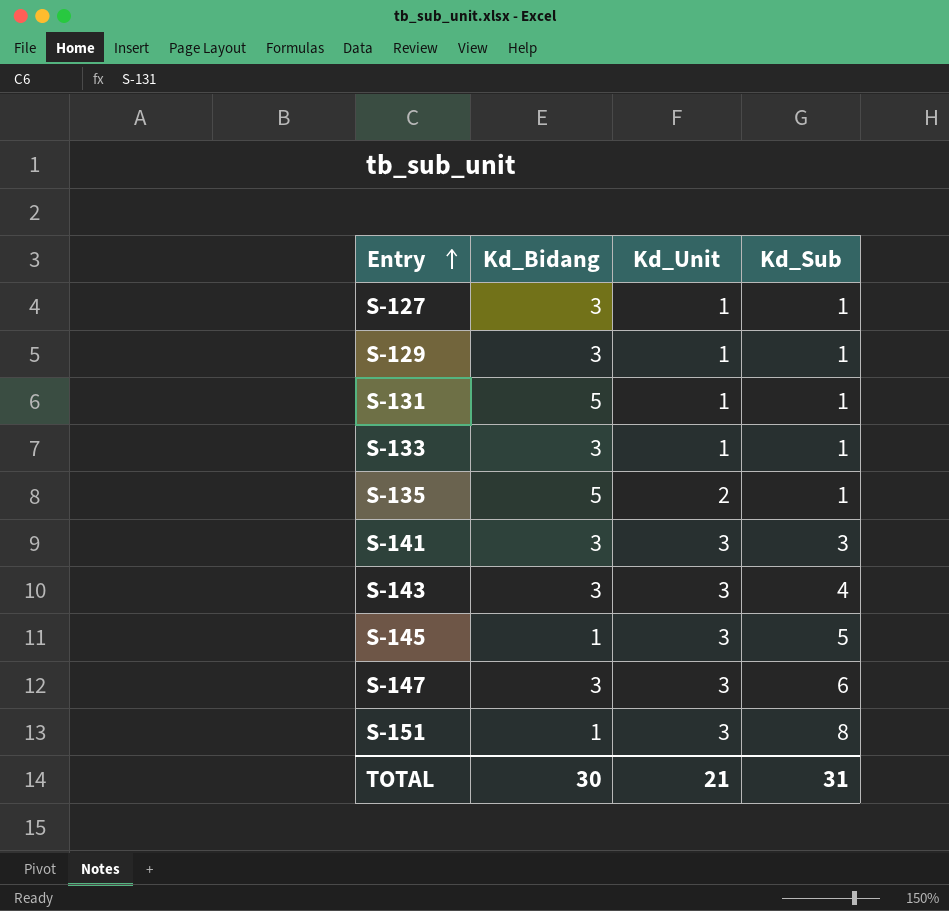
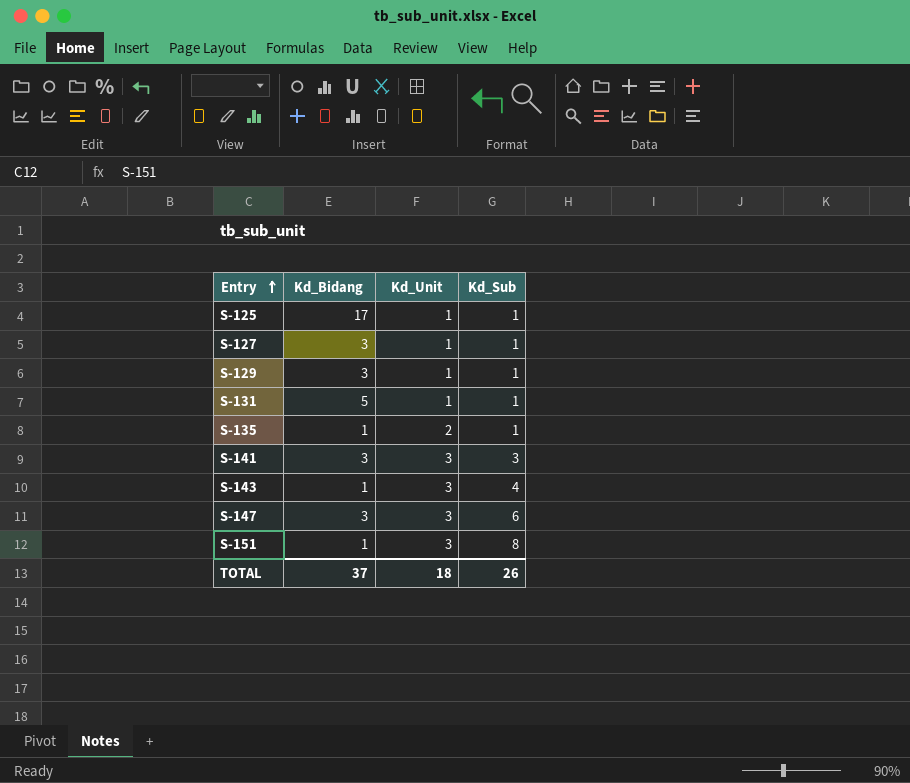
row S-133: 3 | 1 | 1 -> none
row S-145: 1 | 3 | 5 -> none
row S-125: none -> 17 | 1 | 1
S-135 | Kd_Bidang: 5 -> 1
S-143 | Kd_Bidang: 3 -> 1
TOTAL | Kd_Bidang: 30 -> 37
TOTAL | Kd_Unit: 21 -> 18
TOTAL | Kd_Sub: 31 -> 26

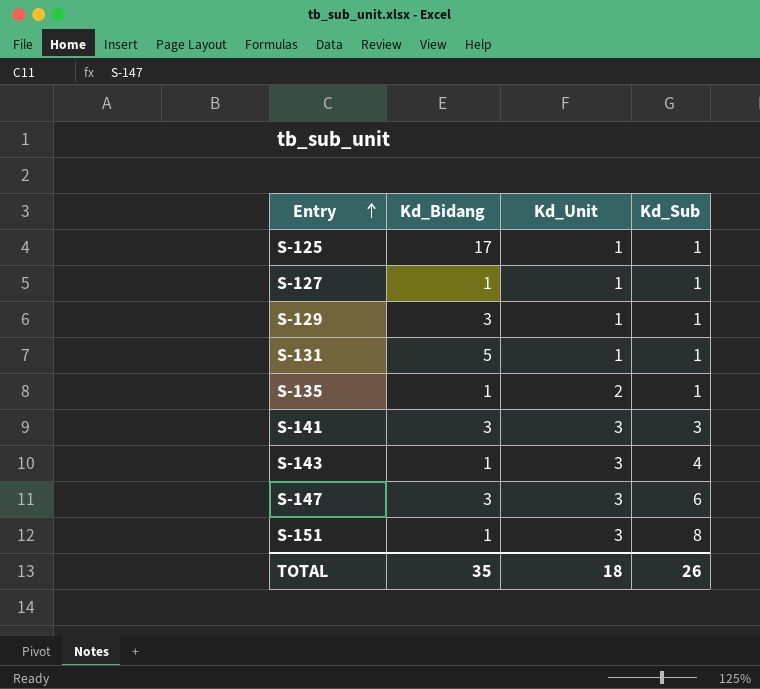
S-127 | Kd_Bidang: 3 -> 1
TOTAL | Kd_Bidang: 37 -> 35

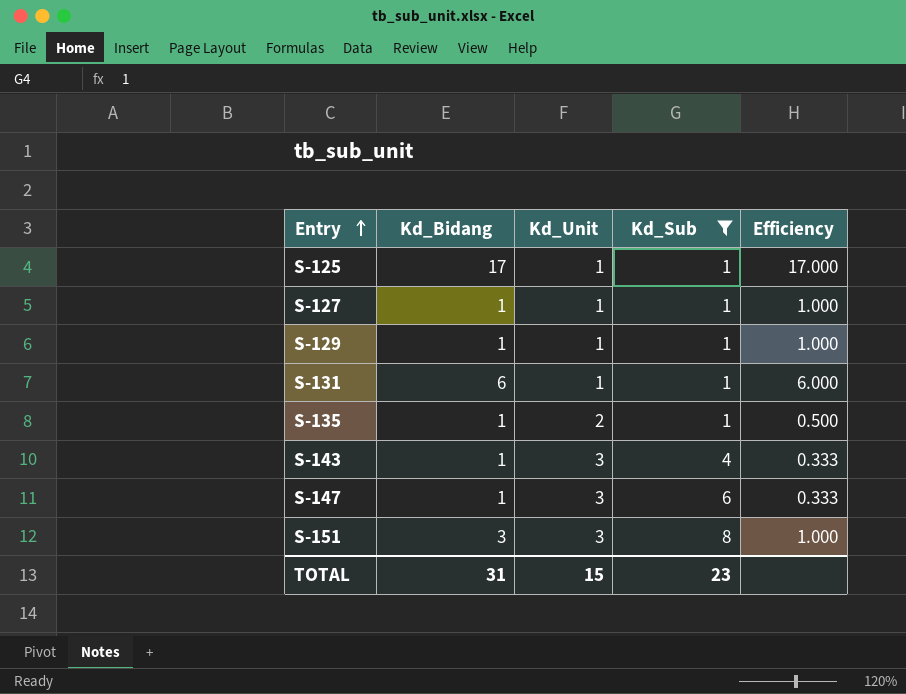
filter: none -> Kd_Sub != 3
column Efficiency | formula: none -> [Kd_Bidang] / [Kd_Unit]
S-129 | Kd_Bidang: 3 -> 1
S-131 | Kd_Bidang: 5 -> 6
S-147 | Kd_Bidang: 3 -> 1
S-151 | Kd_Bidang: 1 -> 3
TOTAL | Kd_Bidang: 35 -> 31
TOTAL | Kd_Unit: 18 -> 15
TOTAL | Kd_Sub: 26 -> 23

